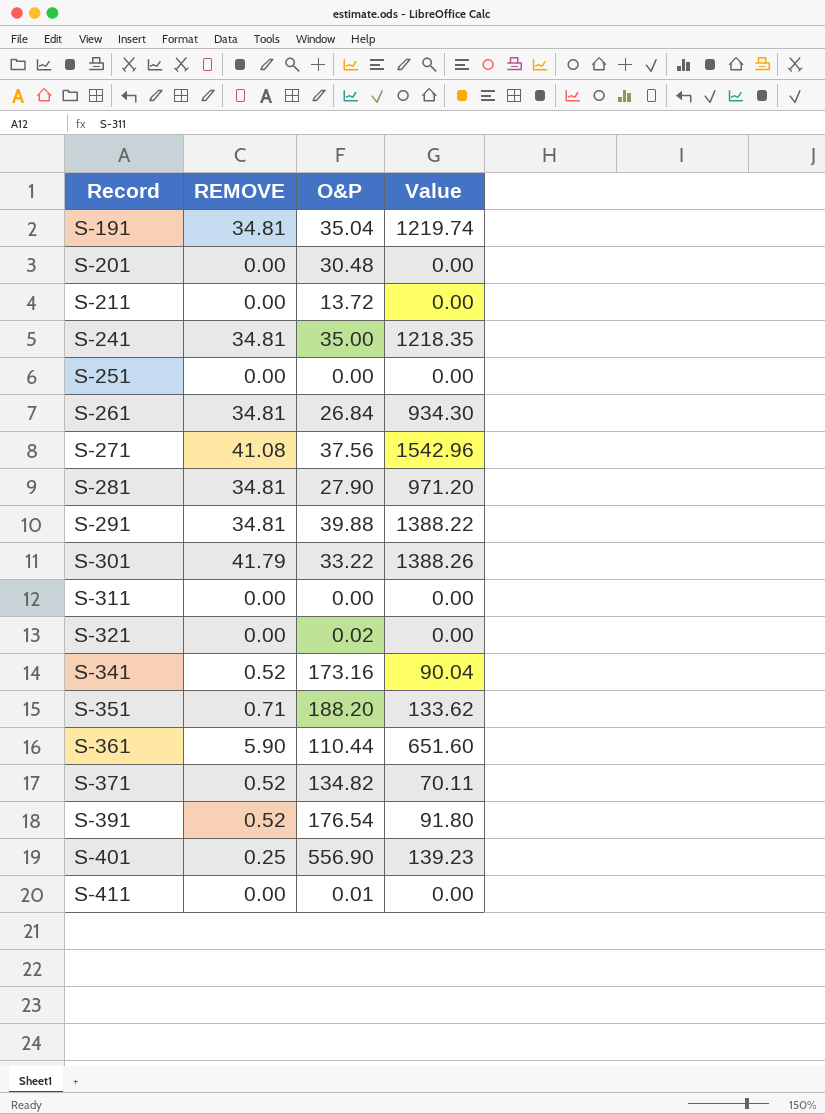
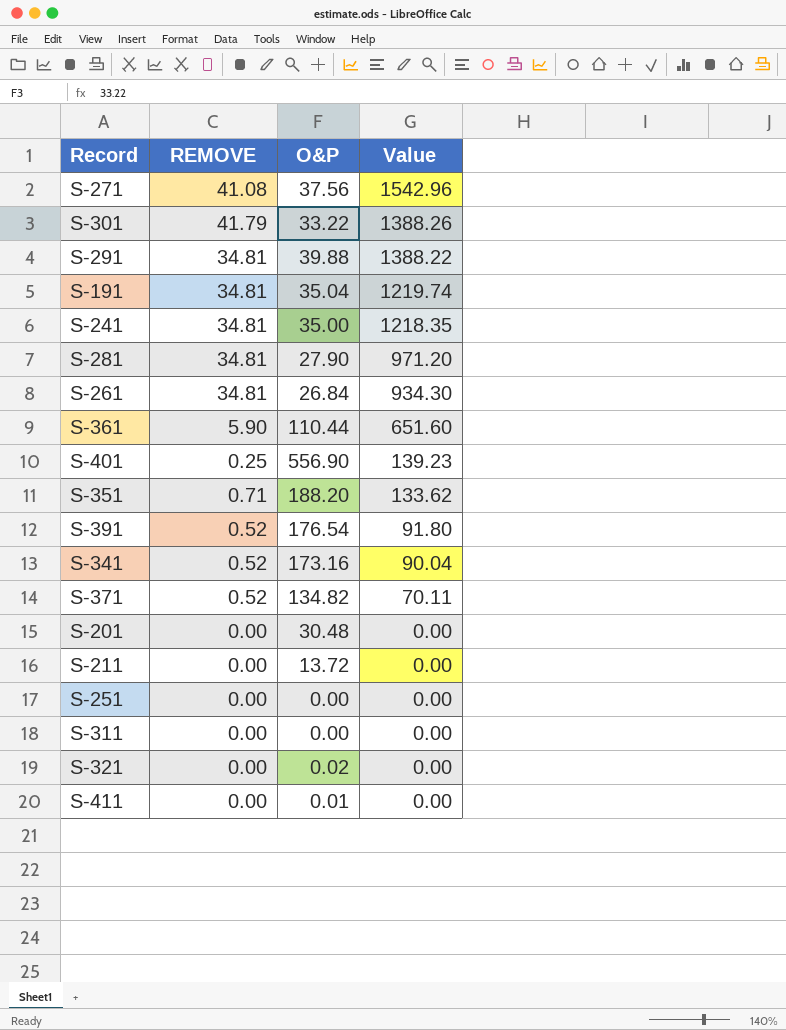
row order: Record ascending -> Value descending

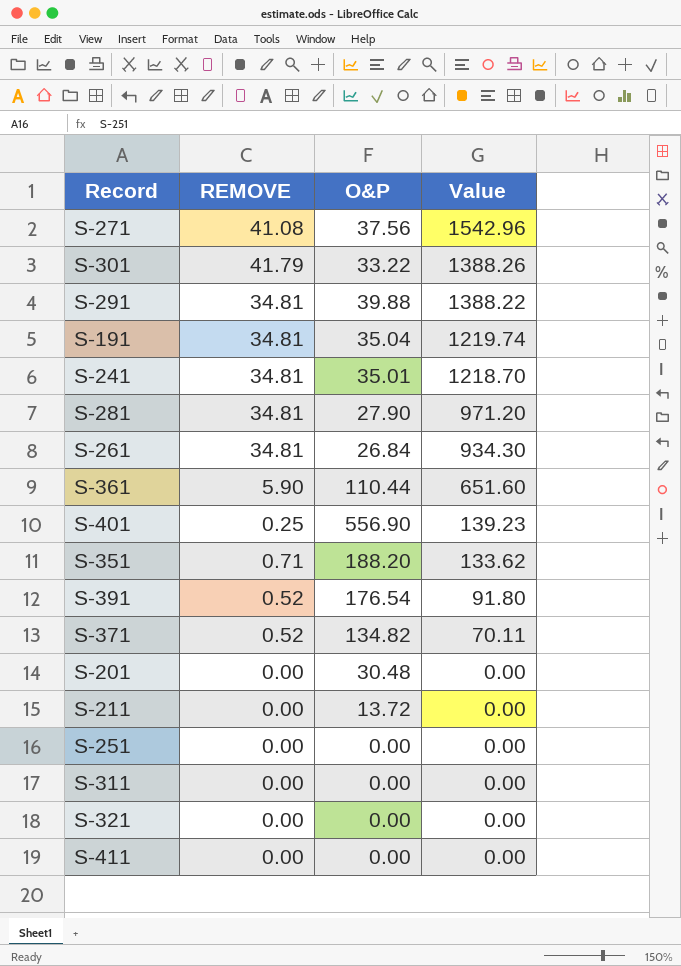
row S-341: 0.52 | 173.16 | 90.04 -> none
S-241 | O&P: 35.00 -> 35.01
S-241 | Value: 1218.35 -> 1218.70
S-321 | O&P: 0.02 -> 0.00
S-411 | O&P: 0.01 -> 0.00

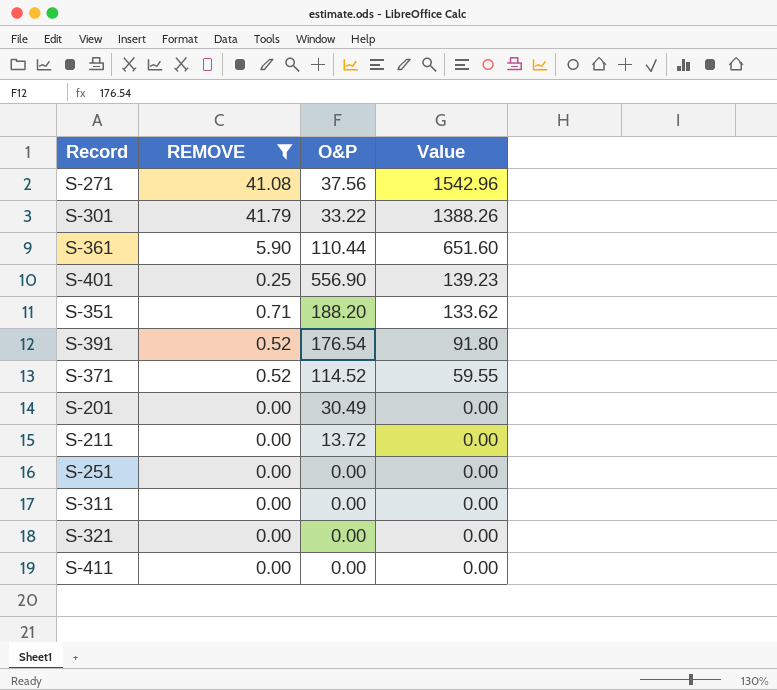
filter: none -> REMOVE != 34.81
S-371 | O&P: 134.82 -> 114.52
S-371 | Value: 70.11 -> 59.55
S-201 | O&P: 30.48 -> 30.49

